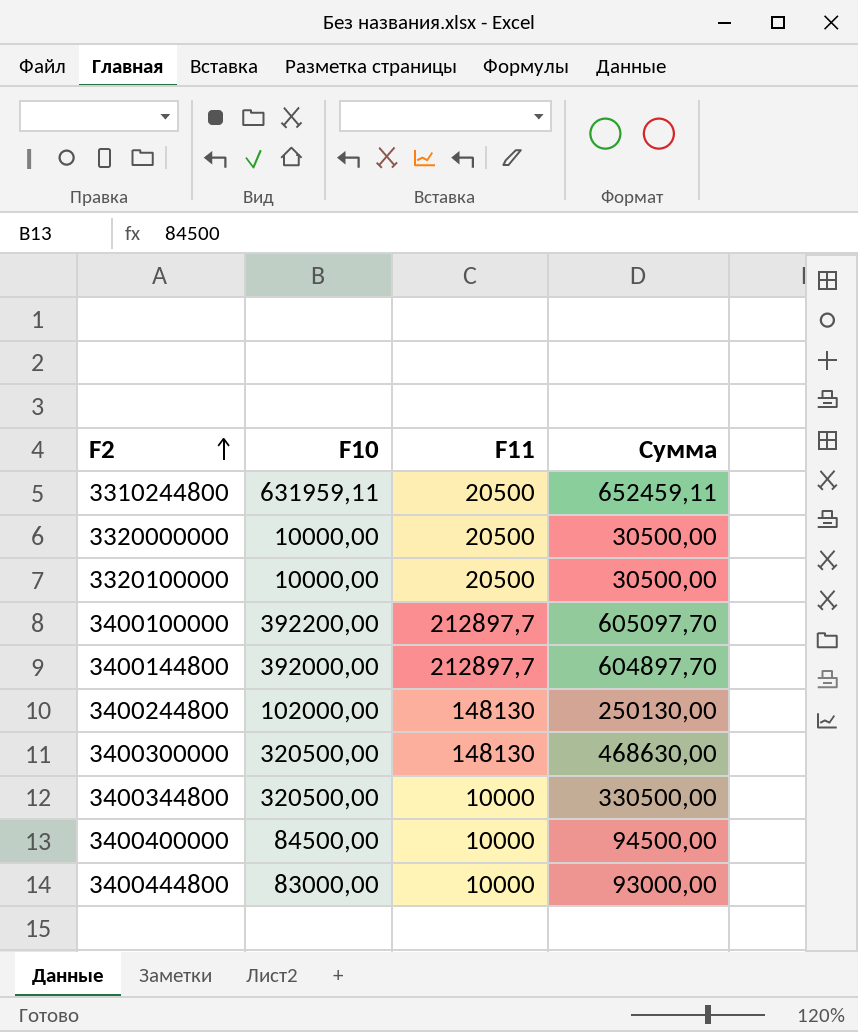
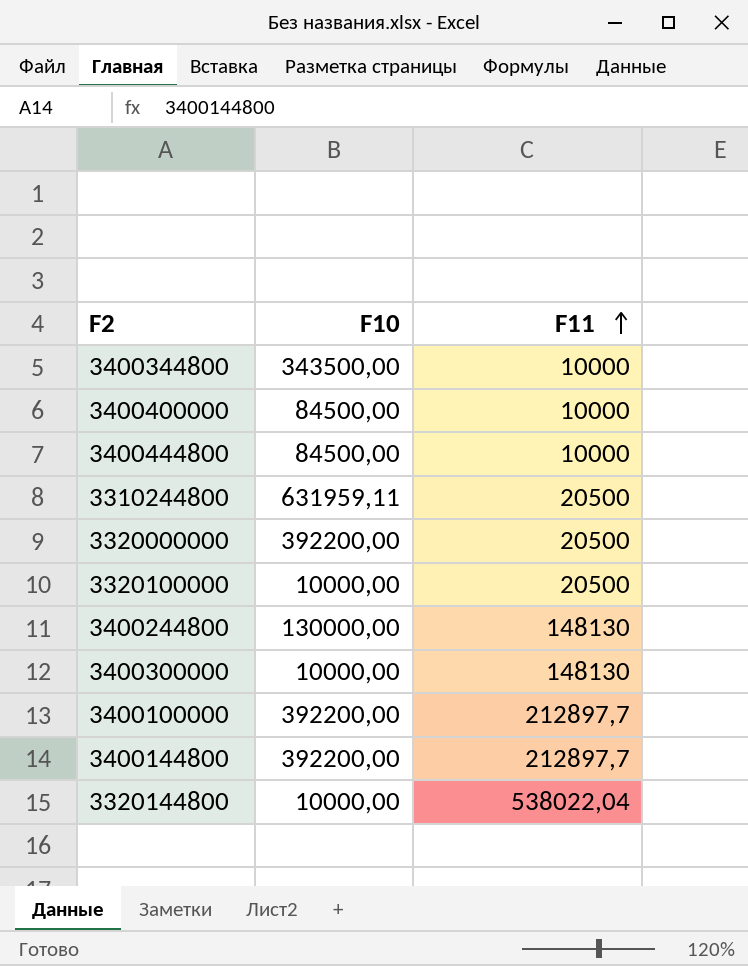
row order: F2 ascending -> F11 ascending
column Сумма | formula: [F10] + [F11] -> none
3400344800 | F10: 320500,00 -> 343500,00
3400444800 | F10: 83000,00 -> 84500,00
3320000000 | F10: 10000,00 -> 392200,00
3400244800 | F10: 102000,00 -> 130000,00
3400300000 | F10: 320500,00 -> 10000,00
3400144800 | F10: 392000,00 -> 392200,00
row 3320144800: none -> 10000,00 | 538022,04

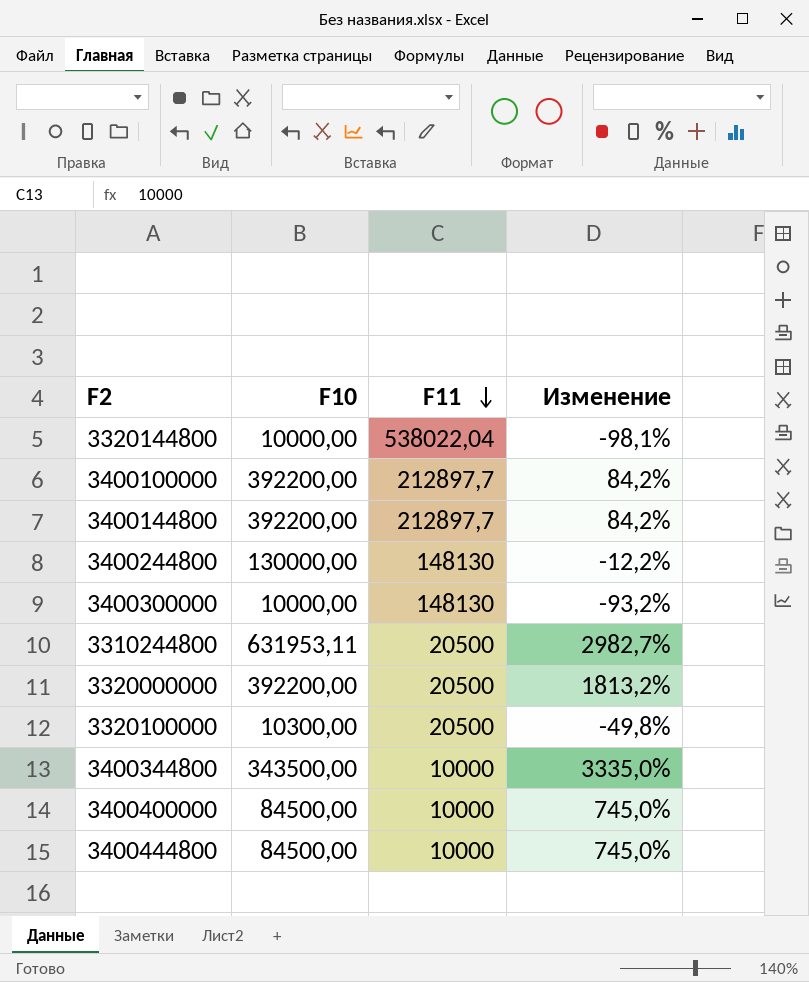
row order: F11 ascending -> F11 descending
column Изменение | formula: none -> ([F10] - [F11]) / [F11]
3310244800 | F10: 631959,11 -> 631953,11
3320100000 | F10: 10000,00 -> 10300,00

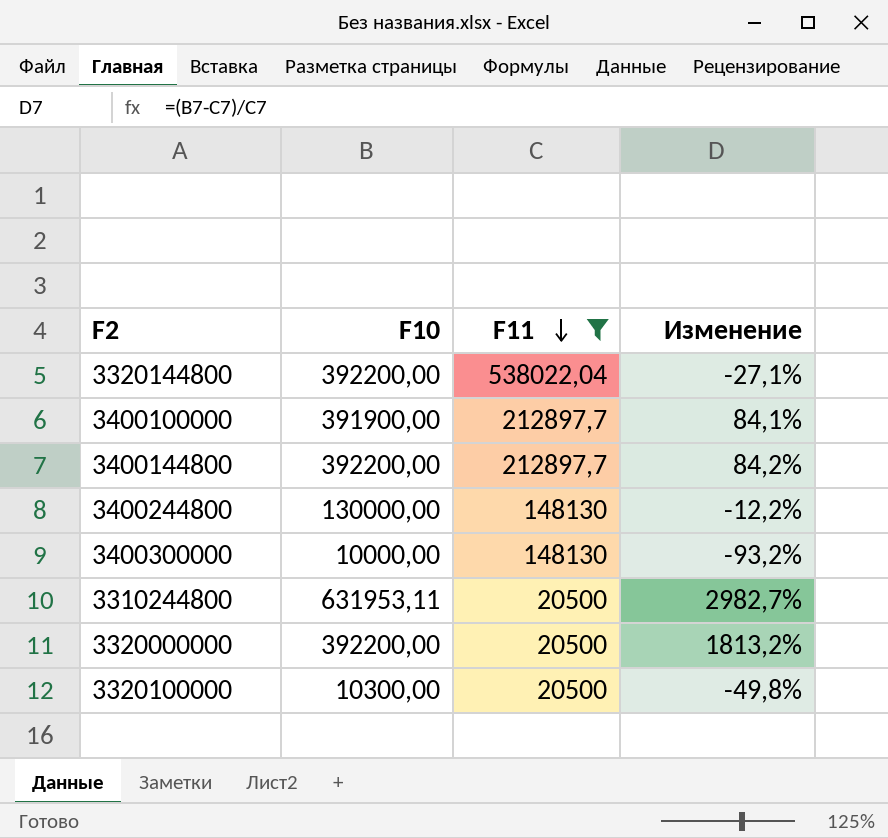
filter: none -> F11 != 10000
3320144800 | F10: 10000,00 -> 392200,00
3320144800 | Изменение: -98,1% -> -27,1%
3400100000 | F10: 392200,00 -> 391900,00
3400100000 | Изменение: 84,2% -> 84,1%

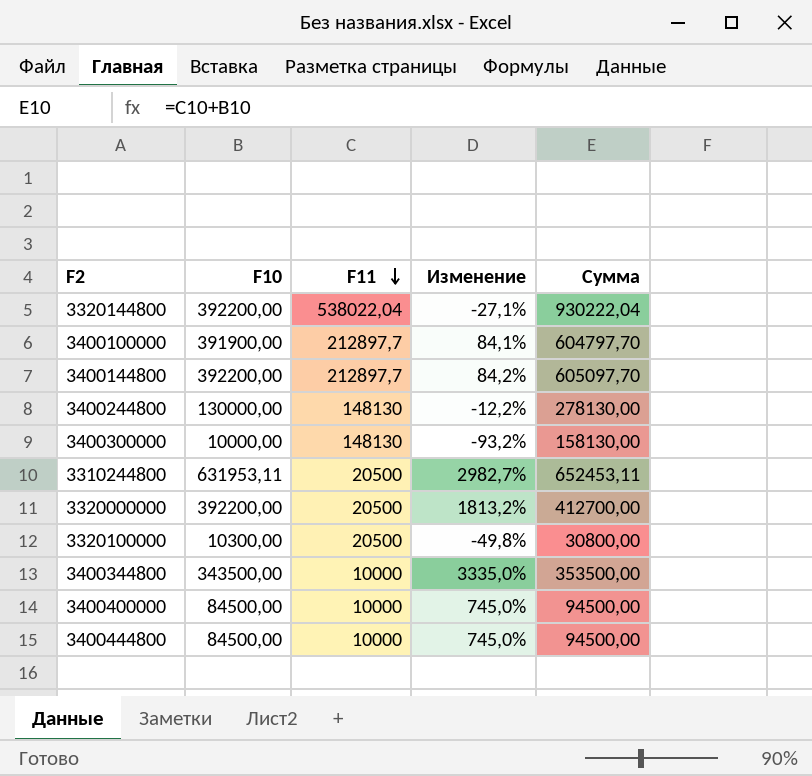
filter: F11 != 10000 -> none
column Сумма | formula: none -> [F10] + [F11]

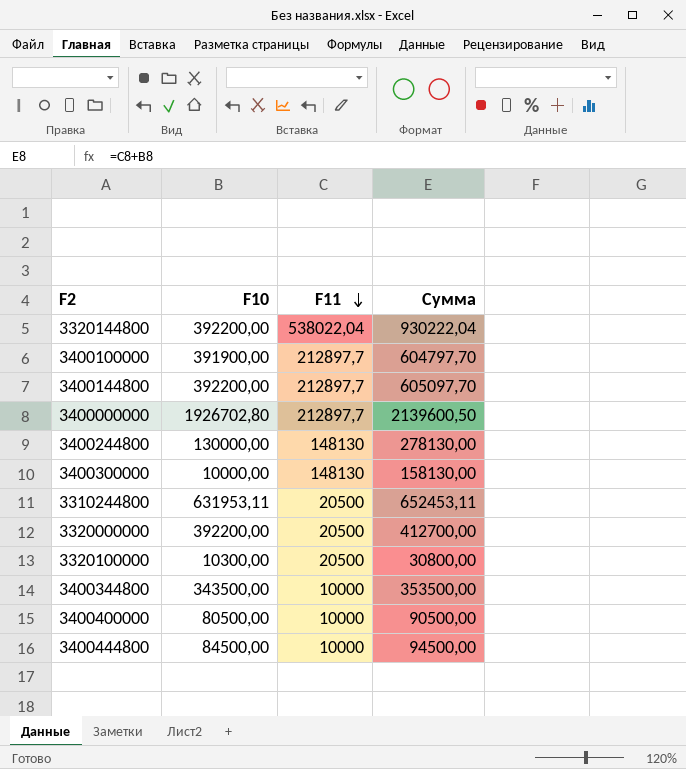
column Изменение | formula: ([F10] - [F11]) / [F11] -> none
row 3400000000: none -> 1926702,80 | 212897,7 | 2139600,50
3400400000 | F10: 84500,00 -> 80500,00
3400400000 | Сумма: 94500,00 -> 90500,00

